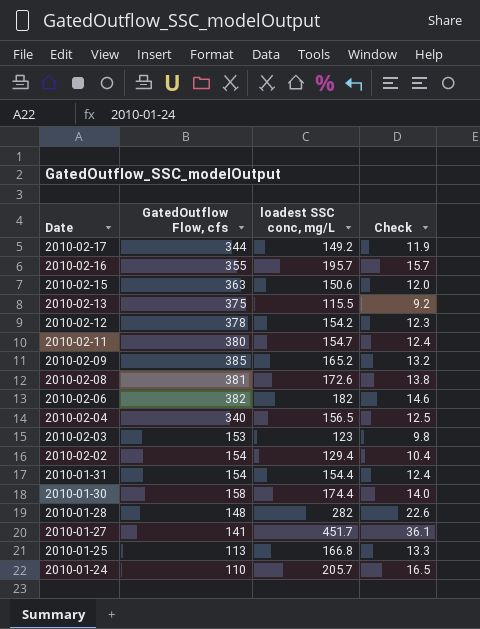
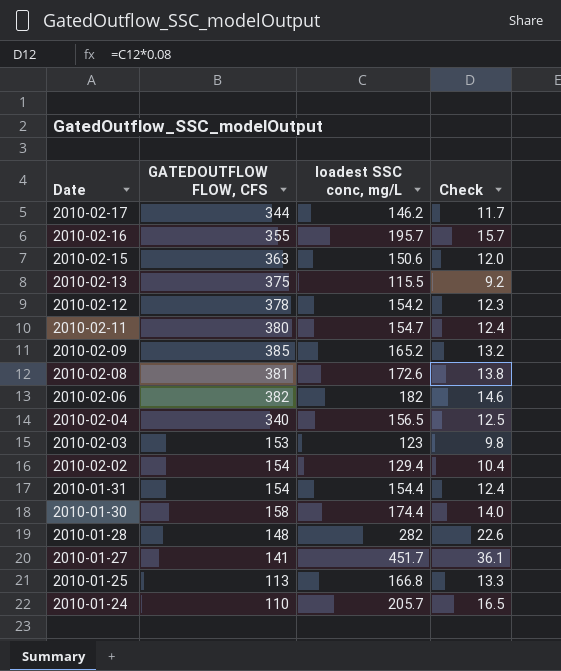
column name: GatedOutflow Flow, cfs -> GATEDOUTFLOW FLOW, CFS
2010-02-17 | loadest SSC conc, mg/L: 149.2 -> 146.2
2010-02-17 | Check: 11.9 -> 11.7

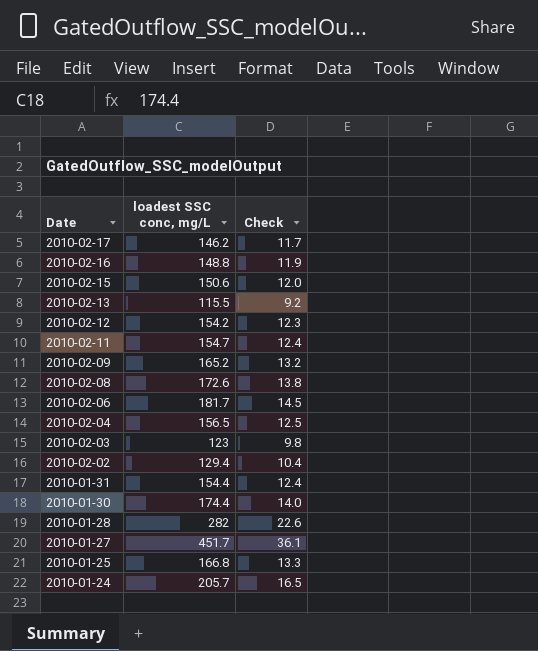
column GATEDOUTFLOW FLOW, CFS | position: 2 -> none
2010-02-16 | loadest SSC conc, mg/L: 195.7 -> 148.8
2010-02-16 | Check: 15.7 -> 11.9
2010-02-06 | loadest SSC conc, mg/L: 182 -> 181.7
2010-02-06 | Check: 14.6 -> 14.5

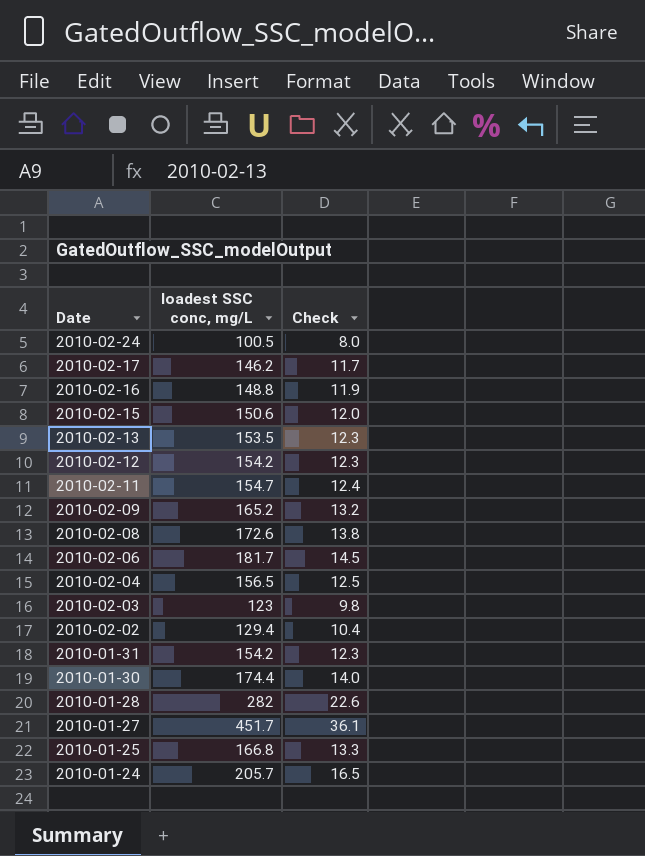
row 2010-02-24: none -> 100.5 | 8.0
2010-02-13 | loadest SSC conc, mg/L: 115.5 -> 153.5
2010-02-13 | Check: 9.2 -> 12.3
2010-01-31 | loadest SSC conc, mg/L: 154.4 -> 154.2
2010-01-31 | Check: 12.4 -> 12.3

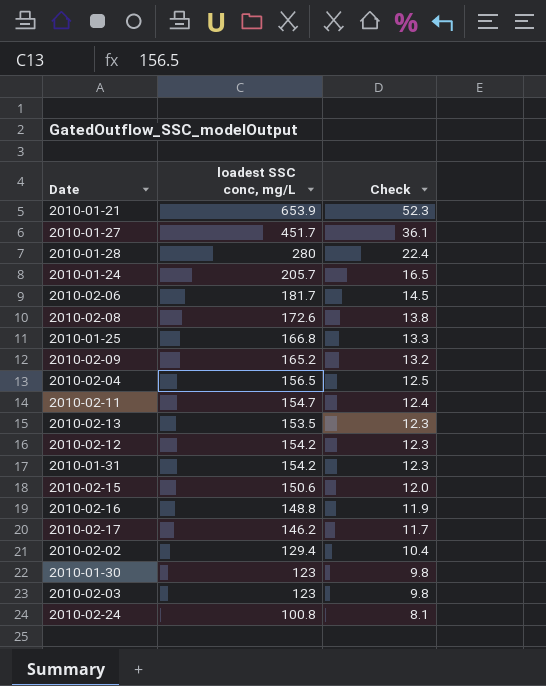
row order: Date descending -> Check descending
row 2010-01-21: none -> 653.9 | 52.3
2010-01-28 | loadest SSC conc, mg/L: 282 -> 280
2010-01-28 | Check: 22.6 -> 22.4
2010-01-30 | loadest SSC conc, mg/L: 174.4 -> 123
2010-01-30 | Check: 14.0 -> 9.8
2010-02-24 | loadest SSC conc, mg/L: 100.5 -> 100.8
2010-02-24 | Check: 8.0 -> 8.1

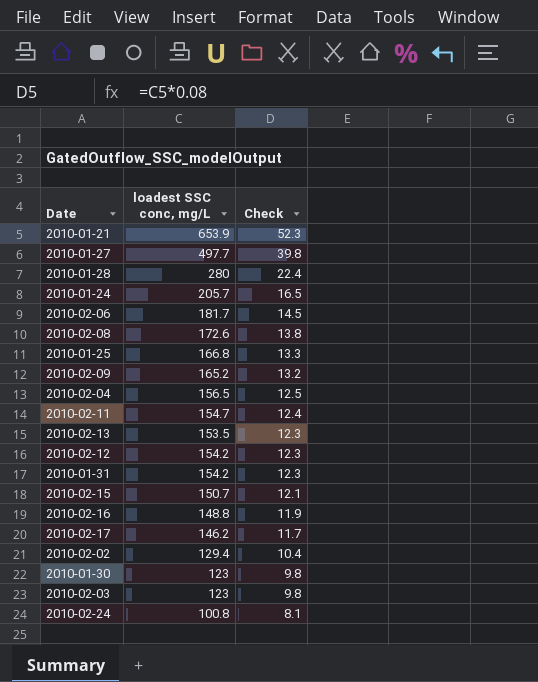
2010-01-27 | loadest SSC conc, mg/L: 451.7 -> 497.7
2010-01-27 | Check: 36.1 -> 39.8
2010-02-15 | loadest SSC conc, mg/L: 150.6 -> 150.7
2010-02-15 | Check: 12.0 -> 12.1

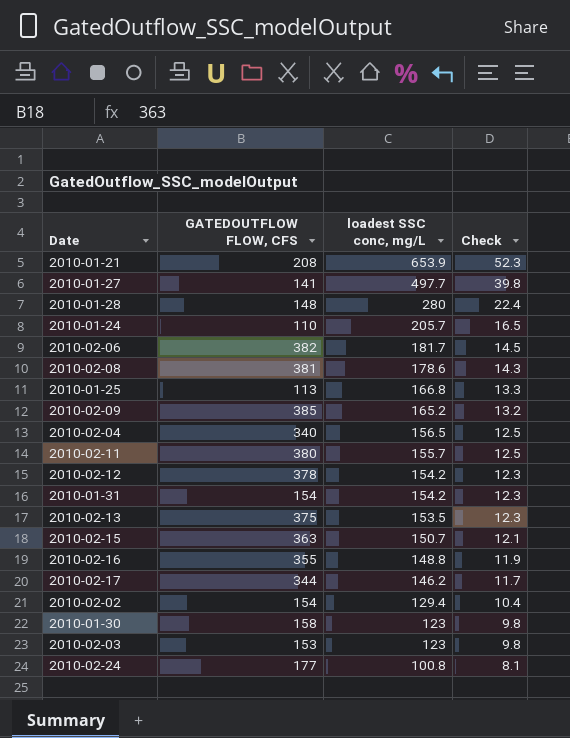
row order: Check descending -> loadest SSC conc, mg/L descending
column GATEDOUTFLOW FLOW, CFS | position: none -> 2
2010-02-08 | loadest SSC conc, mg/L: 172.6 -> 178.6
2010-02-08 | Check: 13.8 -> 14.3
2010-02-11 | loadest SSC conc, mg/L: 154.7 -> 155.7
2010-02-11 | Check: 12.4 -> 12.5

